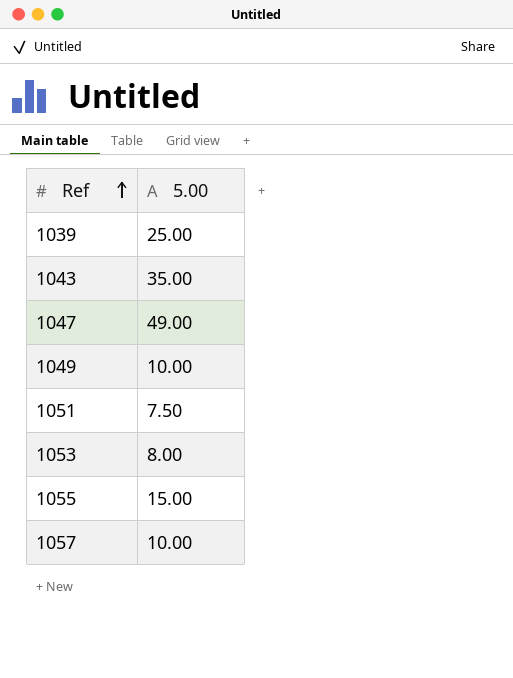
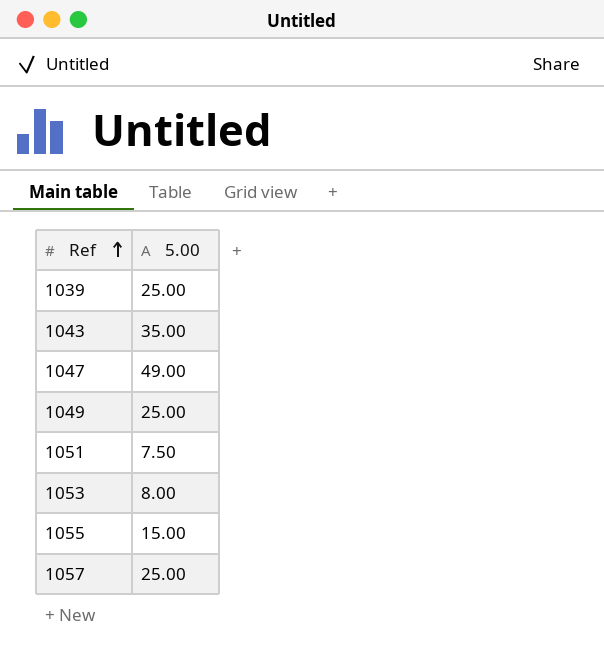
1049 | 5.00: 10.00 -> 25.00
1057 | 5.00: 10.00 -> 25.00

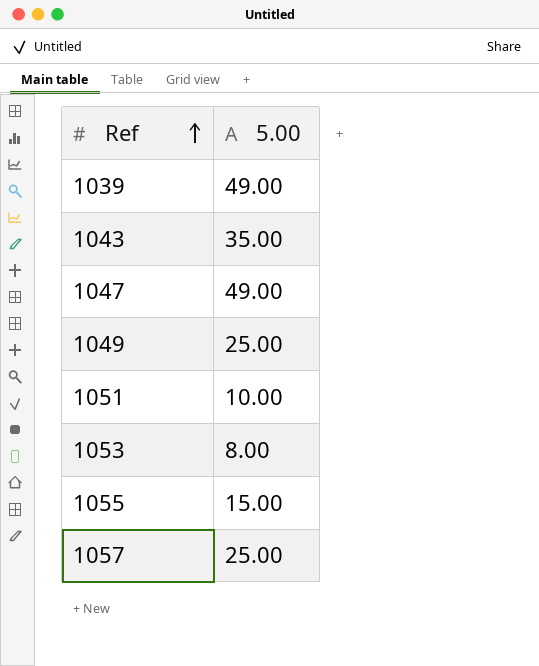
1039 | 5.00: 25.00 -> 49.00
1051 | 5.00: 7.50 -> 10.00

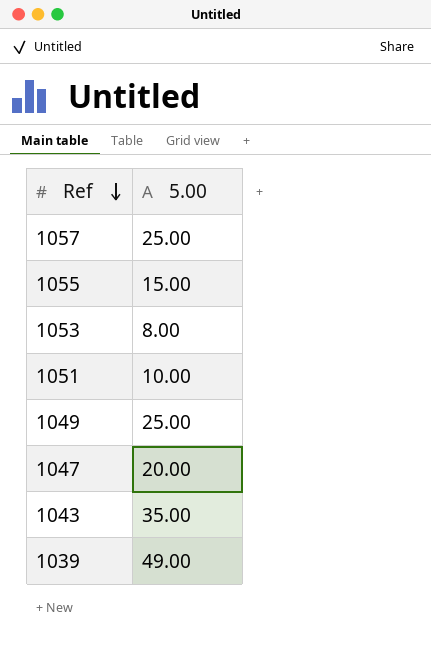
row order: Ref ascending -> Ref descending
1047 | 5.00: 49.00 -> 20.00

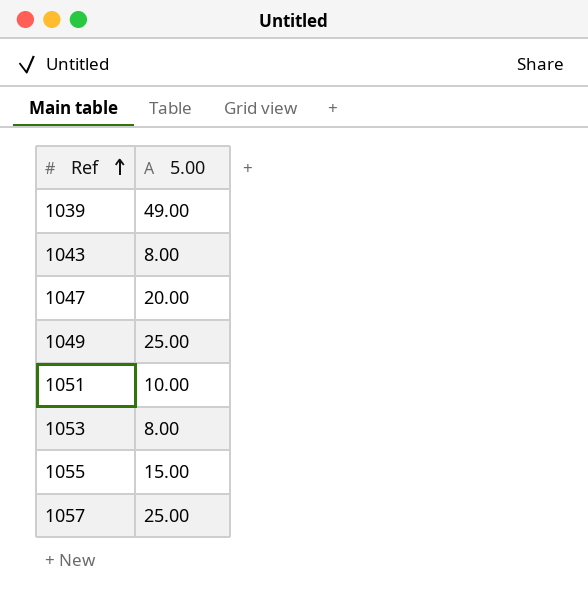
row order: Ref descending -> Ref ascending
1043 | 5.00: 35.00 -> 8.00

